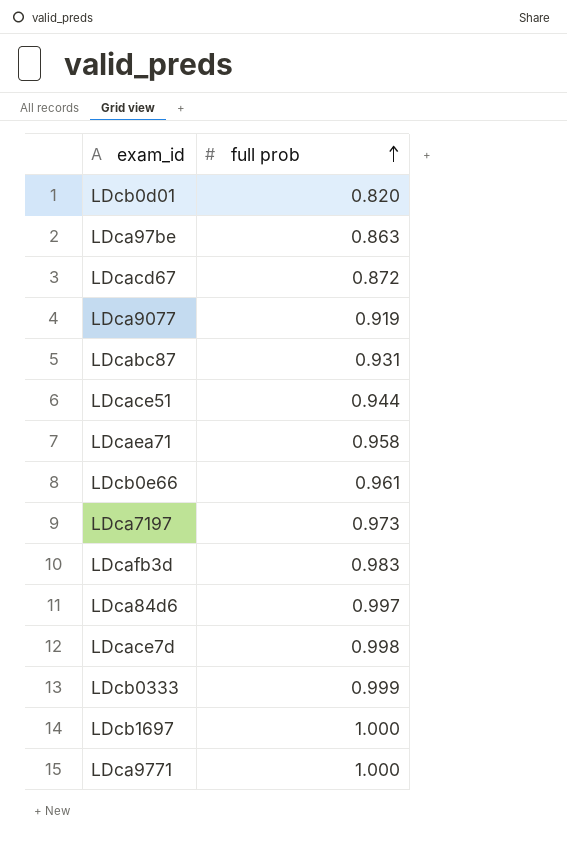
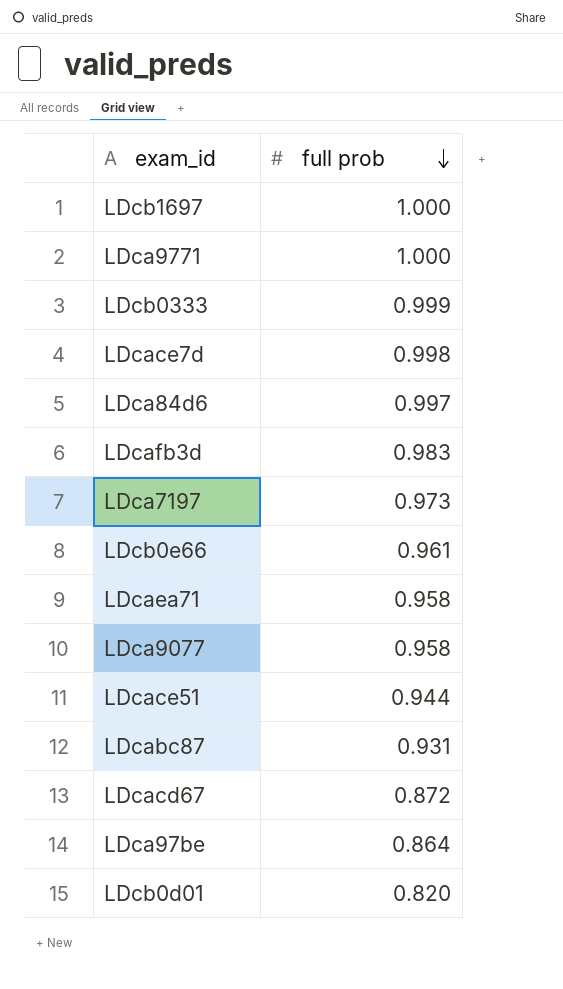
row order: full prob ascending -> full prob descending
LDca9077 | full prob: 0.919 -> 0.958
LDca97be | full prob: 0.863 -> 0.864

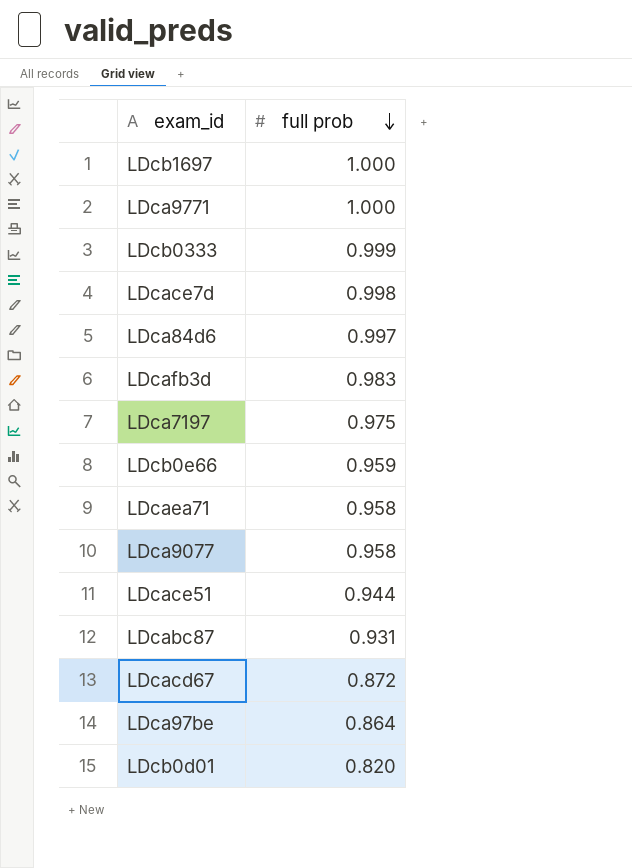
LDca7197 | full prob: 0.973 -> 0.975
LDcb0e66 | full prob: 0.961 -> 0.959

